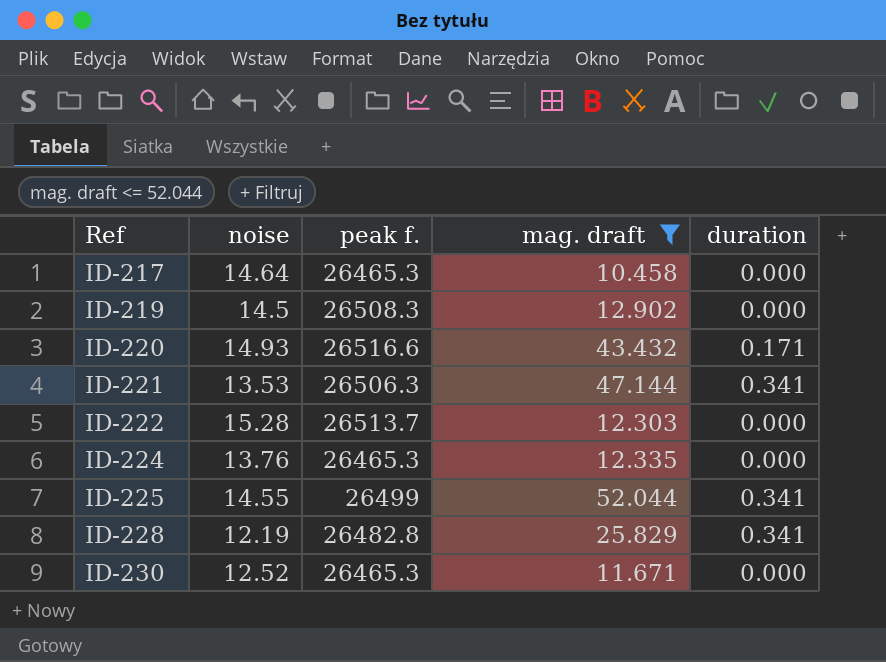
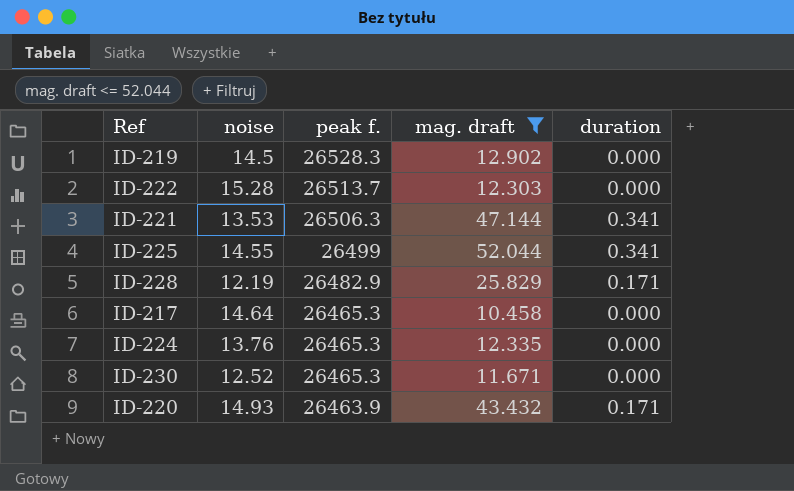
row order: Ref ascending -> peak f. descending
ID-219 | peak f.: 26508.3 -> 26528.3
ID-228 | peak f.: 26482.8 -> 26482.9
ID-228 | duration: 0.341 -> 0.171
ID-220 | peak f.: 26516.6 -> 26463.9

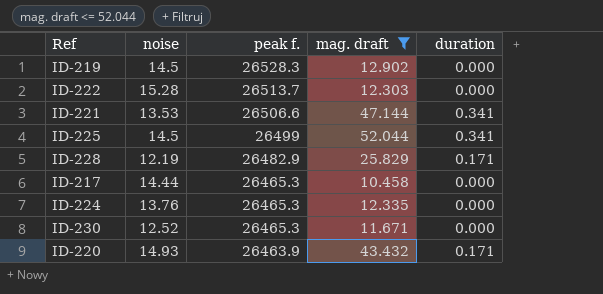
ID-221 | peak f.: 26506.3 -> 26506.6
ID-225 | noise: 14.55 -> 14.5
ID-217 | noise: 14.64 -> 14.44

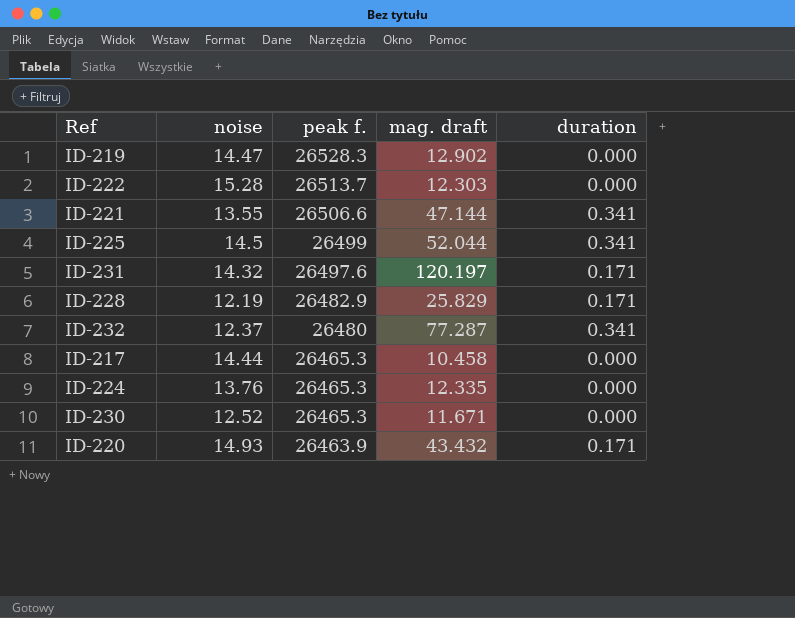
filter: mag. draft <= 52.044 -> none
ID-219 | noise: 14.5 -> 14.47
ID-221 | noise: 13.53 -> 13.55

